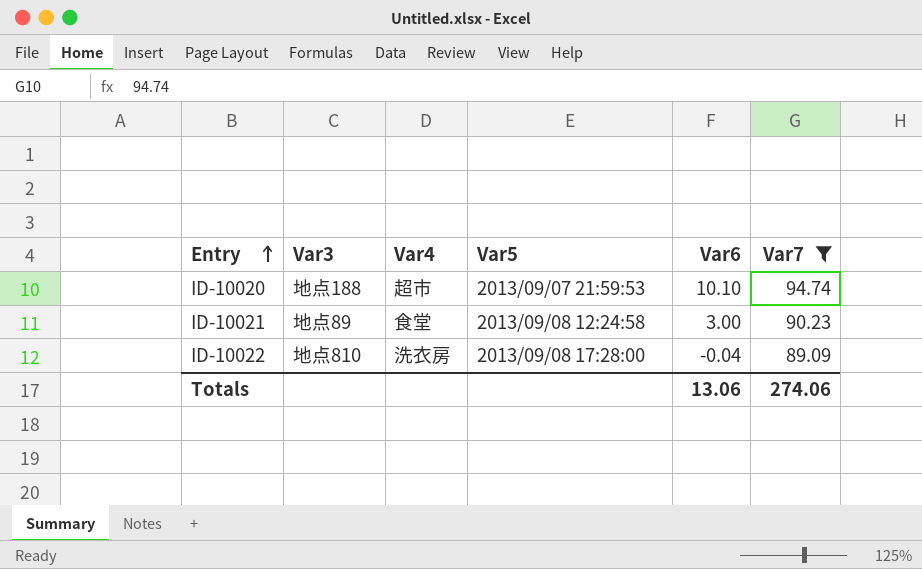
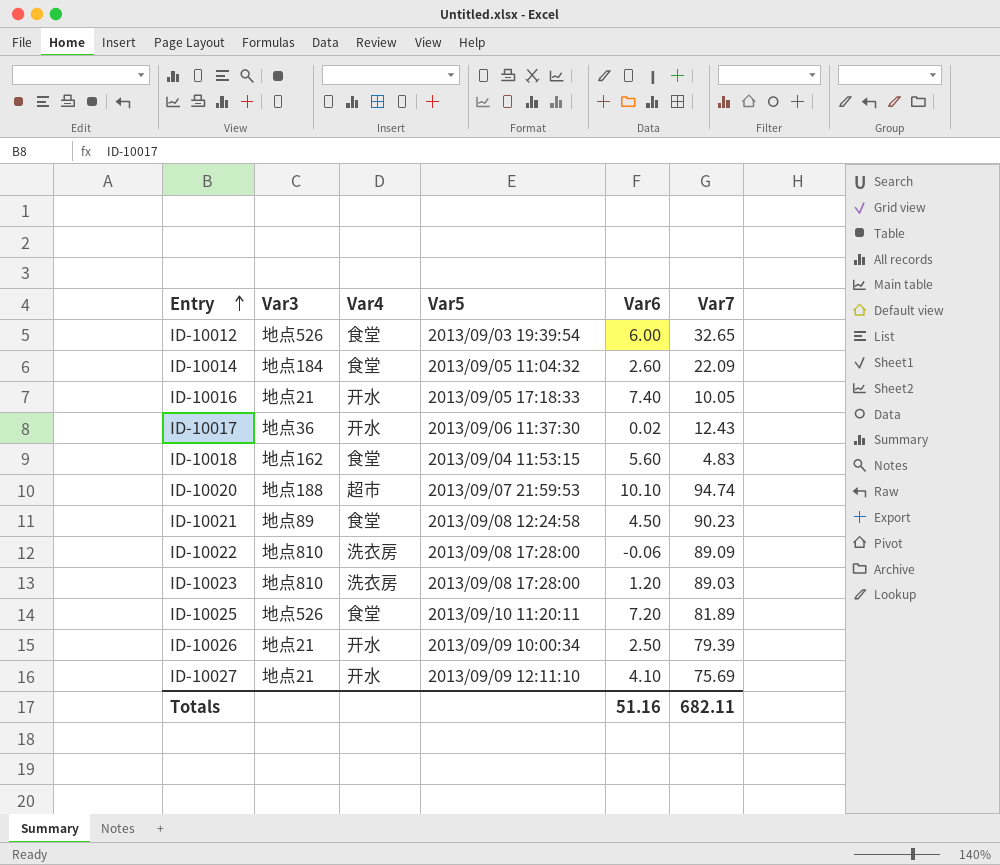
filter: Var7 >= 89.09 -> none
ID-10021 | Var6: 3.00 -> 4.50
ID-10022 | Var6: -0.04 -> -0.06
Totals | Var6: 13.06 -> 51.16
Totals | Var7: 274.06 -> 682.11

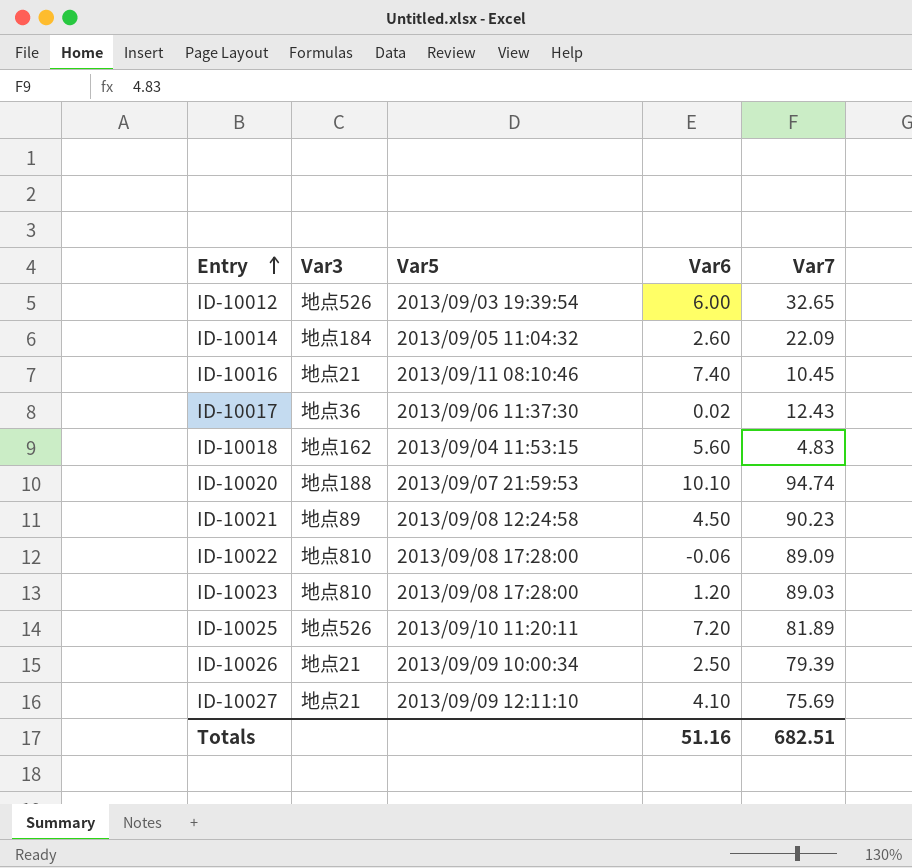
column Var4 | position: 3 -> none
ID-10016 | Var5: 2013/09/05 17:18:33 -> 2013/09/11 08:10:46
ID-10016 | Var7: 10.05 -> 10.45
Totals | Var7: 682.11 -> 682.51

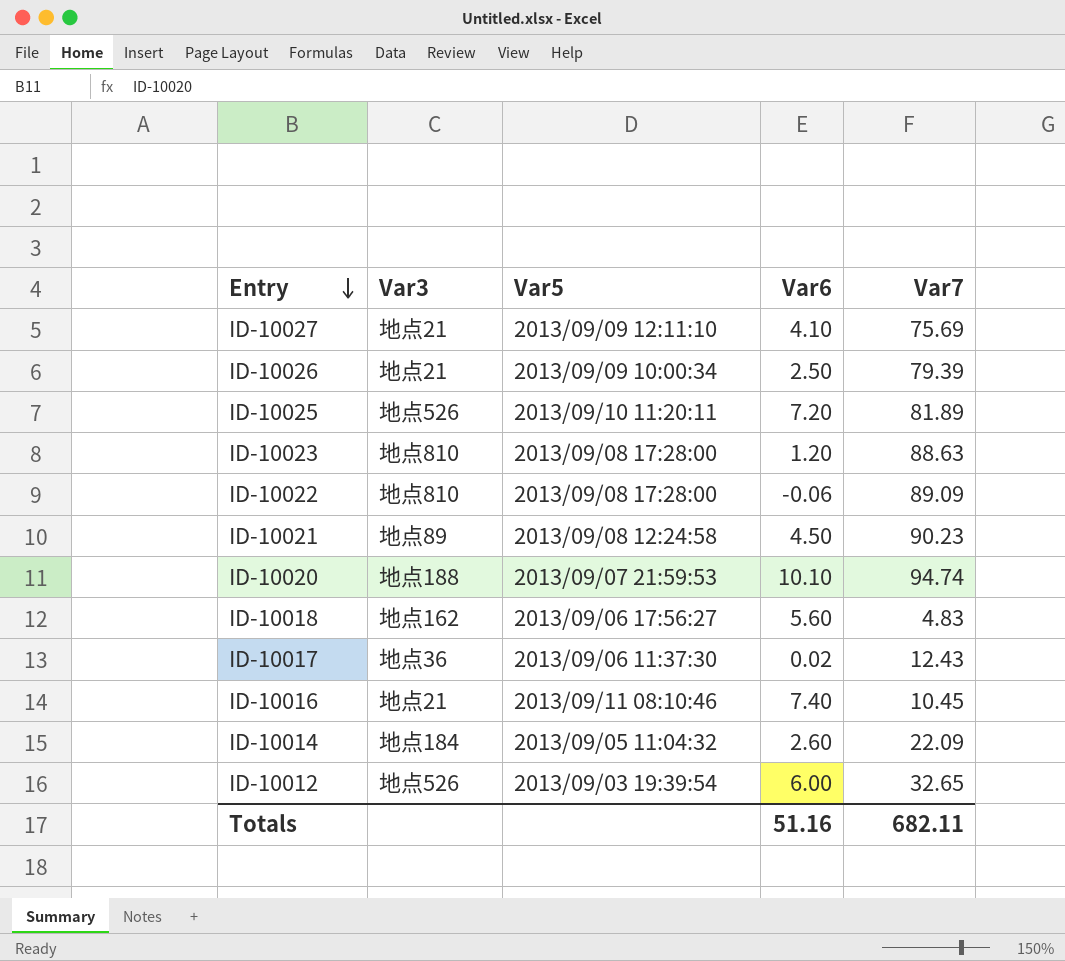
row order: Entry ascending -> Entry descending
ID-10023 | Var7: 89.03 -> 88.63
ID-10018 | Var5: 2013/09/04 11:53:15 -> 2013/09/06 17:56:27
Totals | Var7: 682.51 -> 682.11

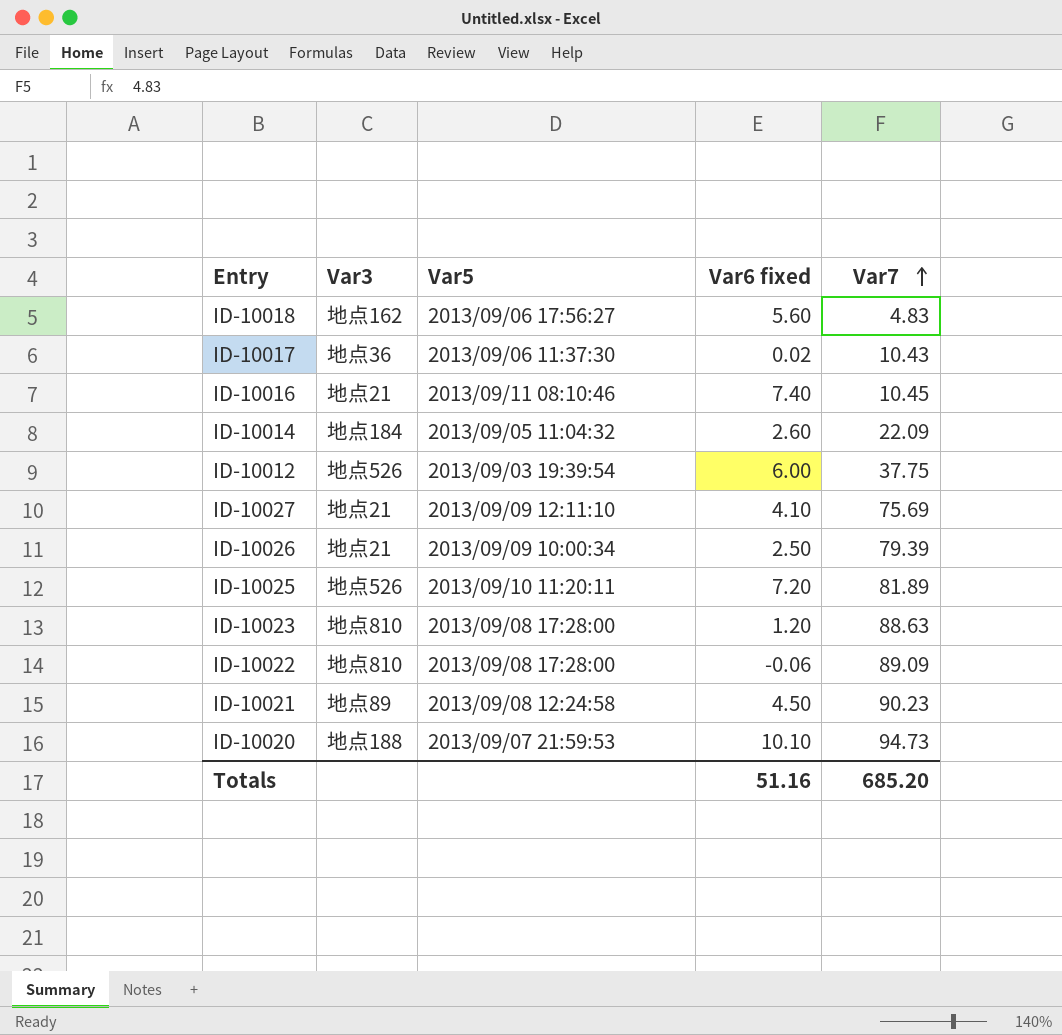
row order: Entry descending -> Var7 ascending
column name: Var6 -> Var6 fixed
ID-10017 | Var7: 12.43 -> 10.43
ID-10012 | Var7: 32.65 -> 37.75
ID-10020 | Var7: 94.74 -> 94.73
Totals | Var7: 682.11 -> 685.20

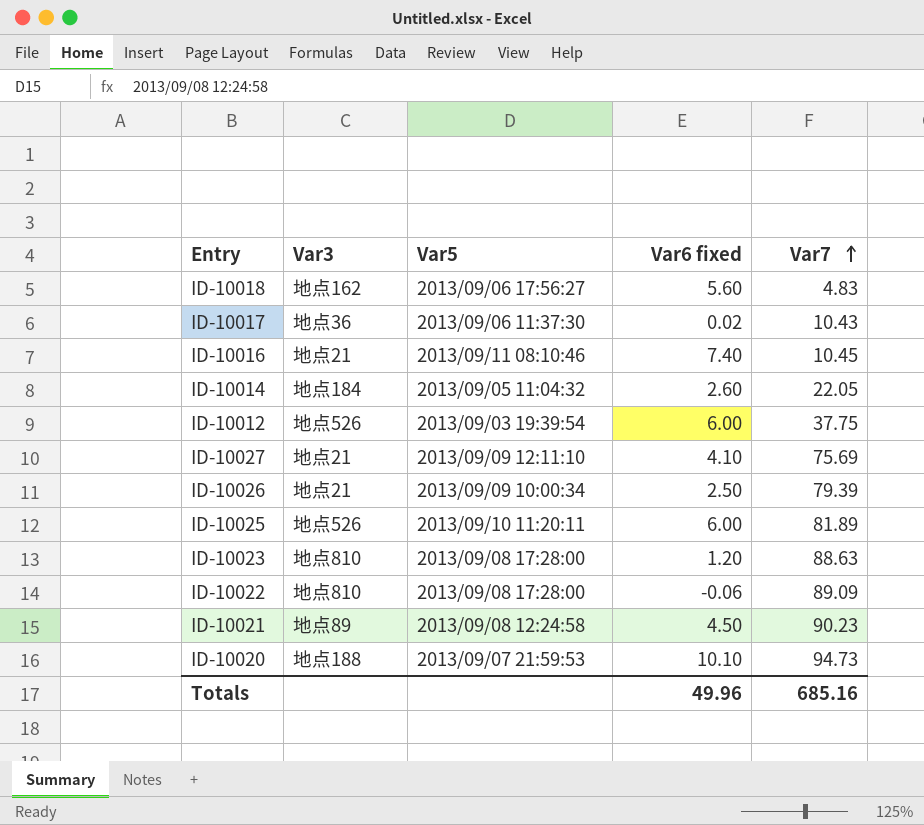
ID-10014 | Var7: 22.09 -> 22.05
ID-10025 | Var6 fixed: 7.20 -> 6.00
Totals | Var6 fixed: 51.16 -> 49.96
Totals | Var7: 685.20 -> 685.16

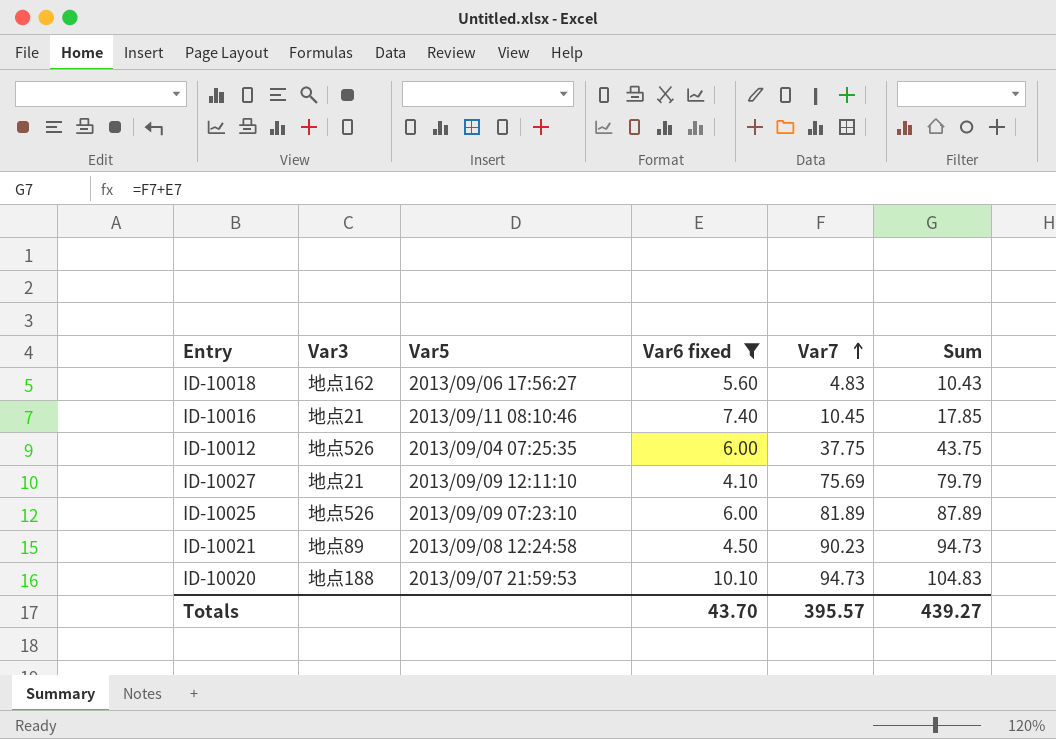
filter: none -> Var6 fixed >= 4.10
column Sum | formula: none -> [Var6 fixed] + [Var7]
ID-10012 | Var5: 2013/09/03 19:39:54 -> 2013/09/04 07:25:35
ID-10025 | Var5: 2013/09/10 11:20:11 -> 2013/09/09 07:23:10
Totals | Var6 fixed: 49.96 -> 43.70
Totals | Var7: 685.16 -> 395.57

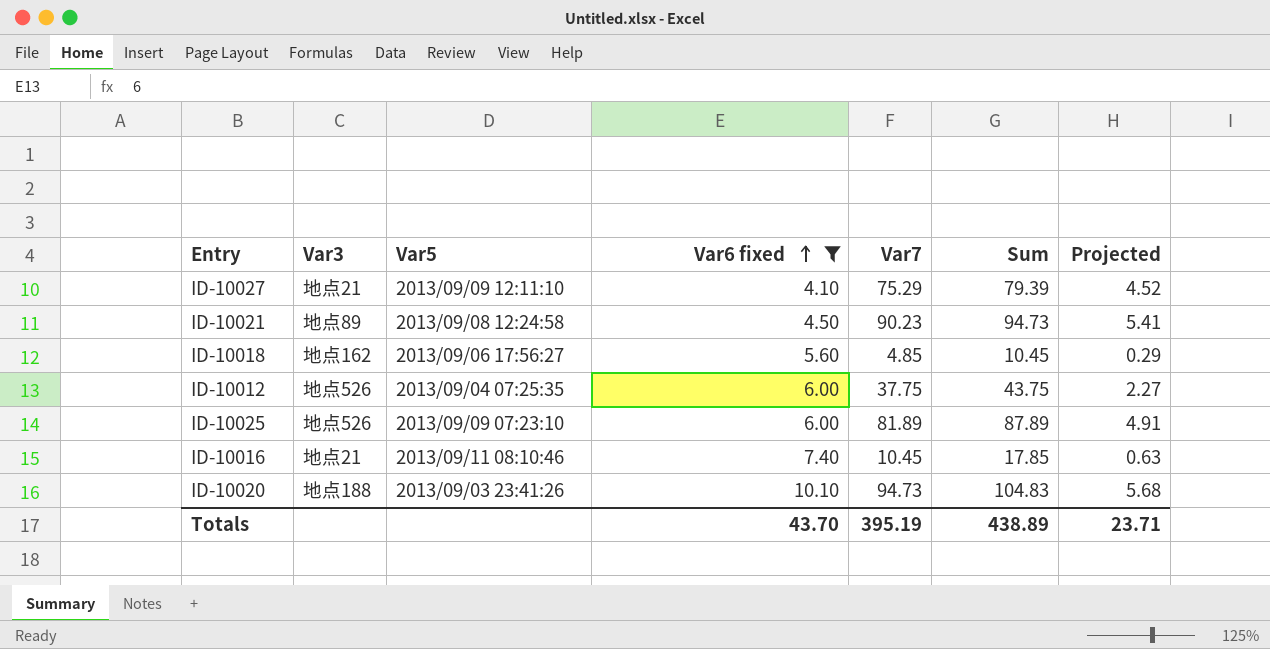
row order: Var7 ascending -> Var6 fixed ascending
column Projected | formula: none -> [Var7] * 0.06
ID-10027 | Var7: 75.69 -> 75.29
ID-10027 | Sum: 79.79 -> 79.39
ID-10018 | Var7: 4.83 -> 4.85
ID-10018 | Sum: 10.43 -> 10.45
ID-10020 | Var5: 2013/09/07 21:59:53 -> 2013/09/03 23:41:26
Totals | Var7: 395.57 -> 395.19
Totals | Sum: 439.27 -> 438.89

